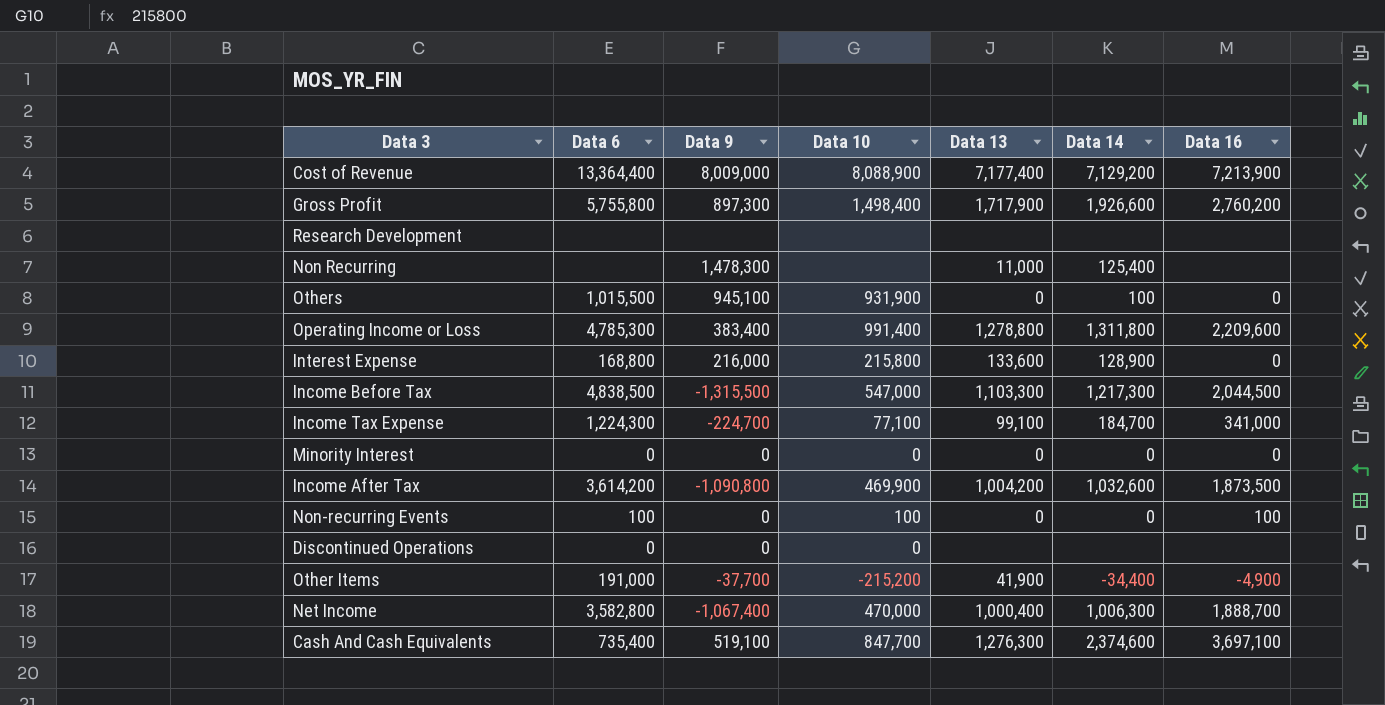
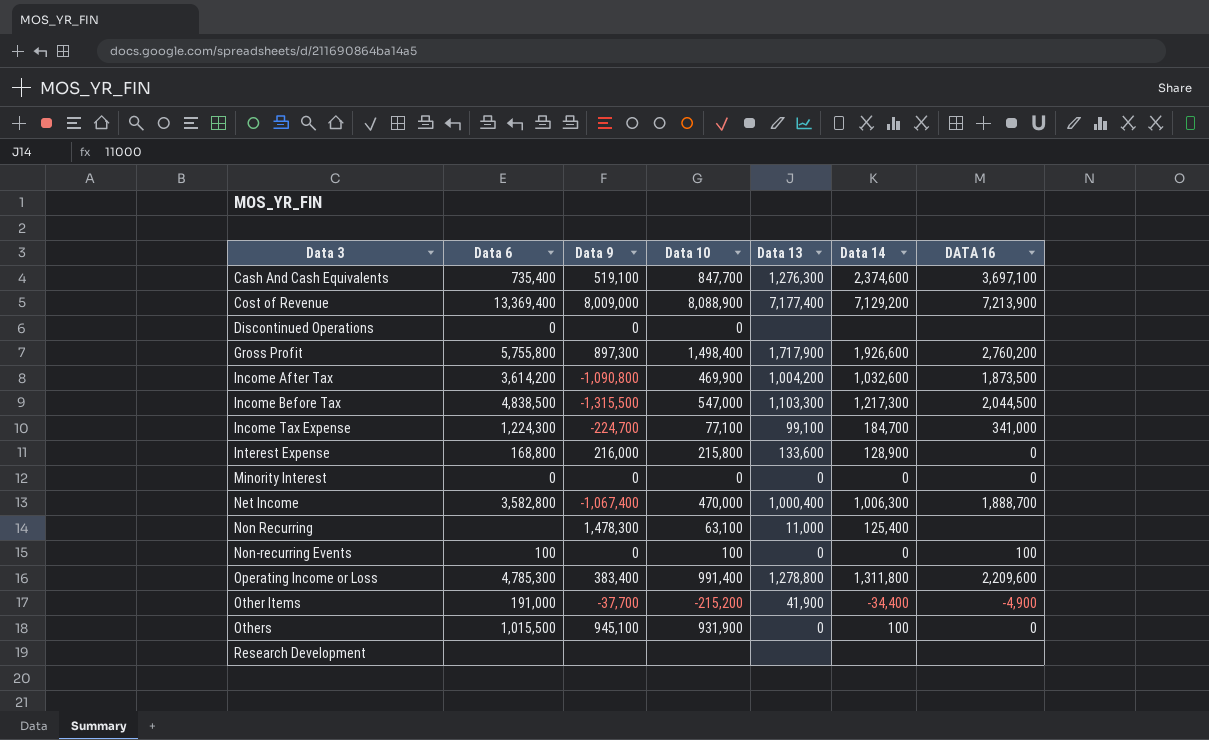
row order: none -> Data 3 ascending
column name: Data 16 -> DATA 16
Cost of Revenue | Data 6: 13,364,400 -> 13,369,400
Non Recurring | Data 10: none -> 63,100

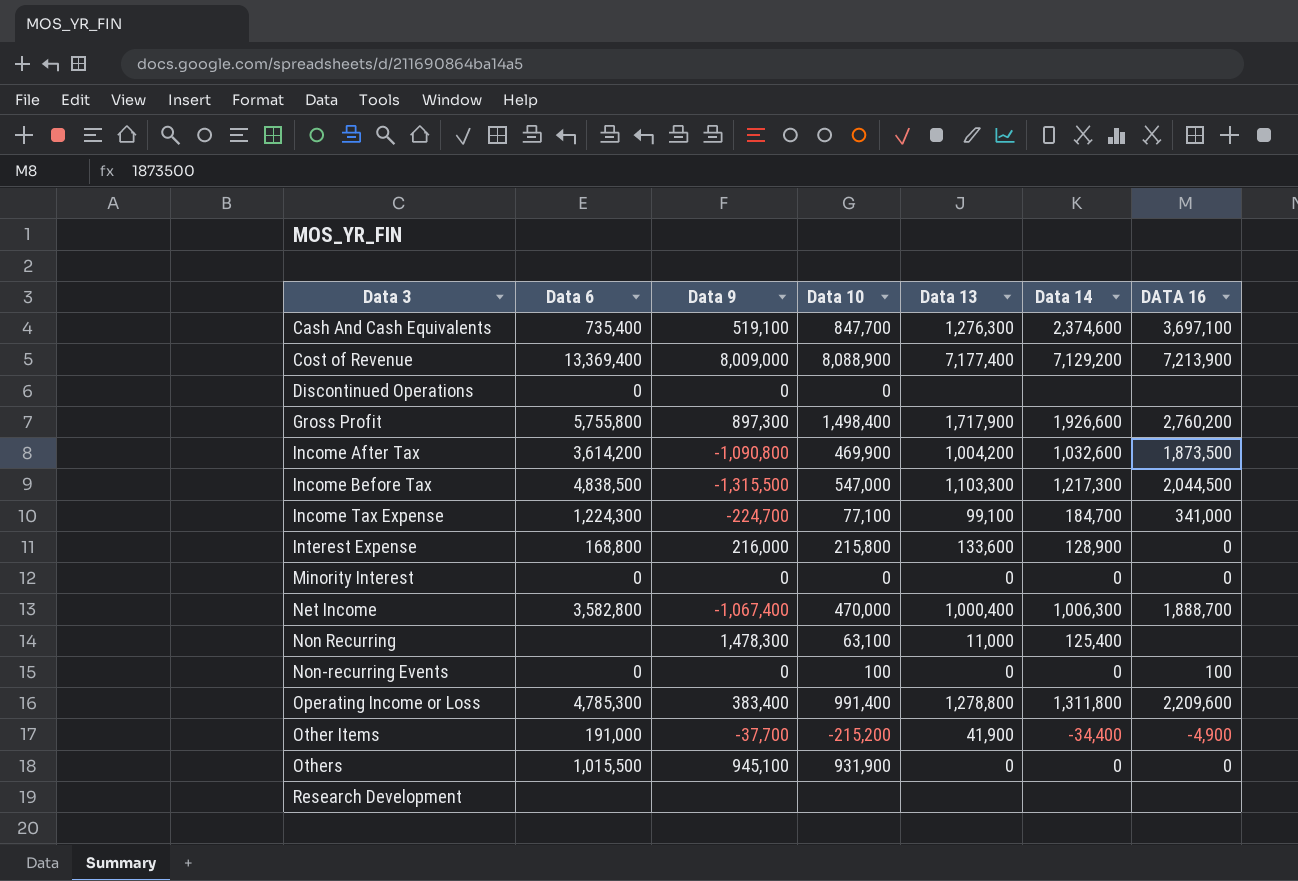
Non-recurring Events | Data 6: 100 -> 0
Others | Data 14: 100 -> 0

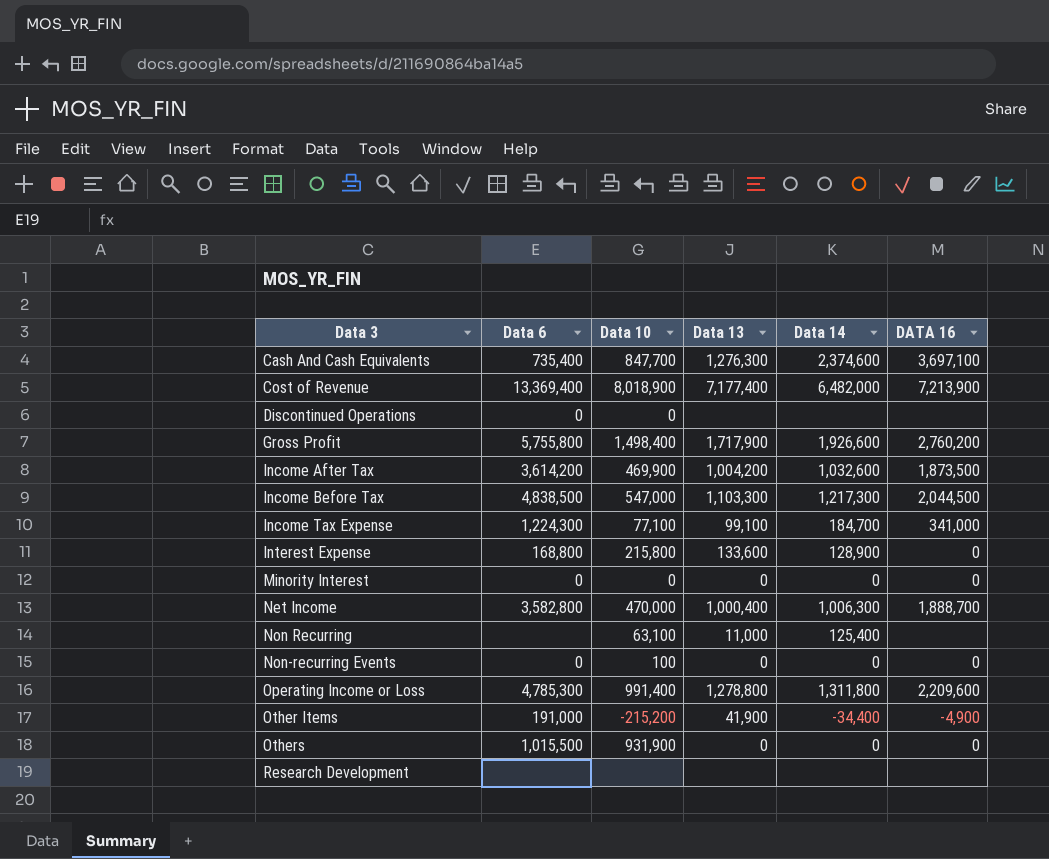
column Data 9 | position: 3 -> none
Cost of Revenue | Data 10: 8,088,900 -> 8,018,900
Cost of Revenue | Data 14: 7,129,200 -> 6,482,000
Non-recurring Events | DATA 16: 100 -> 0

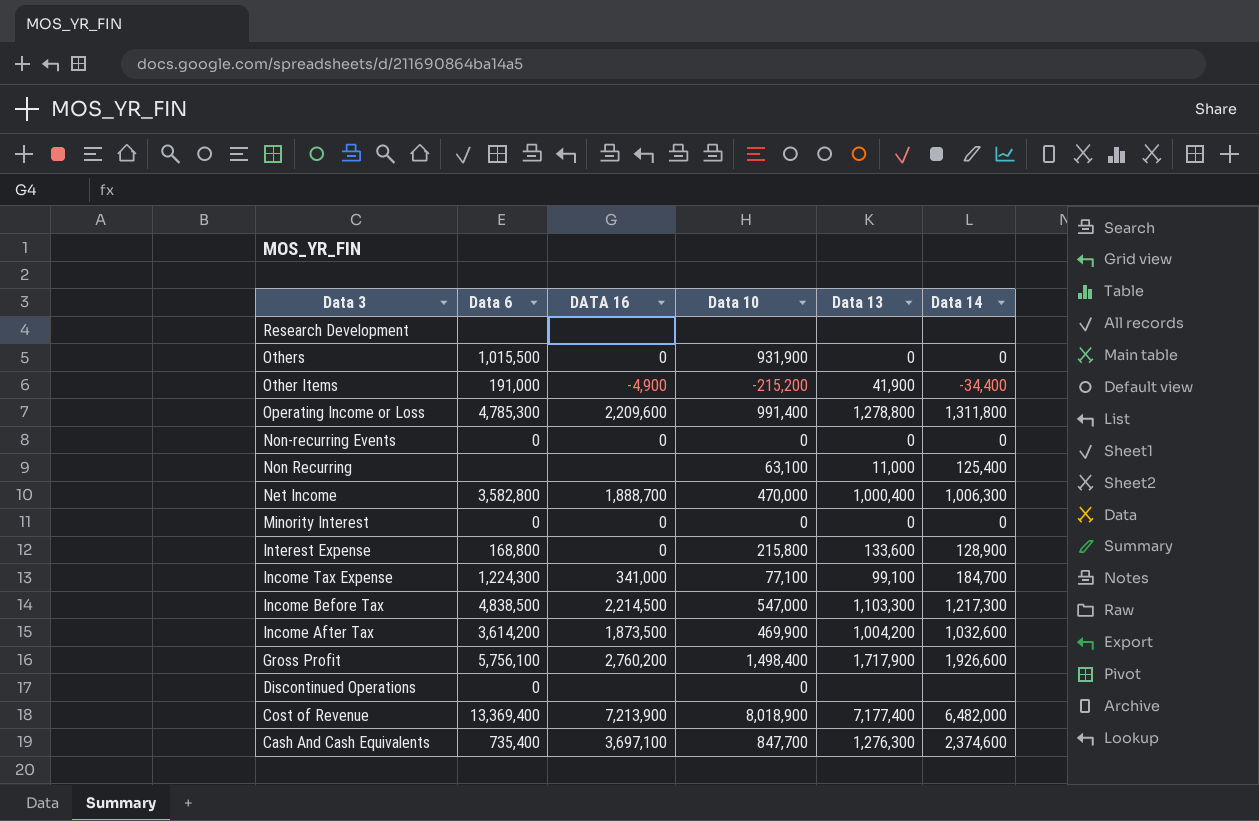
row order: Data 3 ascending -> Data 3 descending
column DATA 16 | position: 6 -> 3
Non-recurring Events | Data 10: 100 -> 0
Income Before Tax | DATA 16: 2,044,500 -> 2,214,500
Gross Profit | Data 6: 5,755,800 -> 5,756,100

